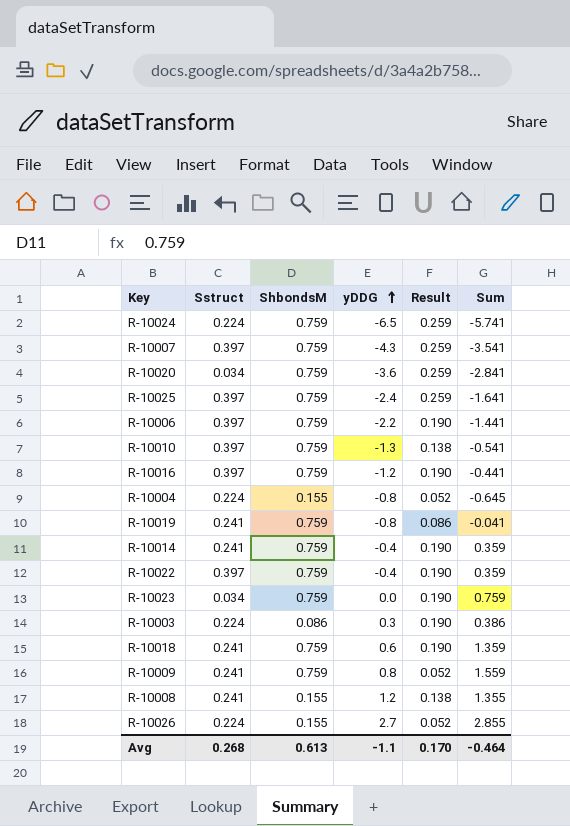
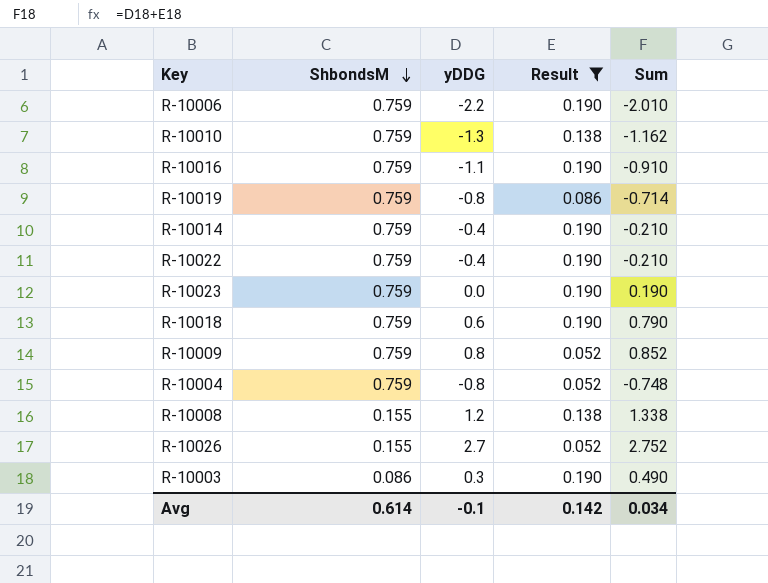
filter: none -> Result != 0.259
row order: yDDG ascending -> ShbondsM descending
column Sstruct | position: 2 -> none
column Sum | formula: [ShbondsM] + [yDDG] -> [yDDG] + [Result]
R-10016 | yDDG: -1.2 -> -1.1
R-10004 | ShbondsM: 0.155 -> 0.759
Avg | ShbondsM: 0.613 -> 0.614
Avg | yDDG: -1.1 -> -0.1
Avg | Result: 0.170 -> 0.142
Avg | Sum: -0.464 -> 0.034

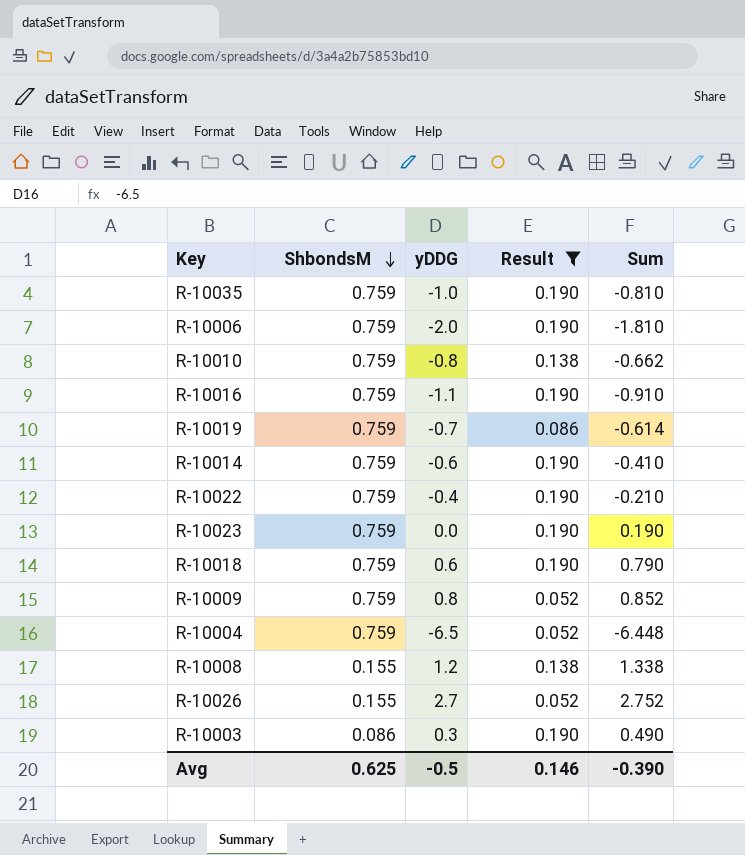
row R-10035: none -> 0.759 | -1.0 | 0.190 | -0.810
R-10006 | yDDG: -2.2 -> -2.0
R-10006 | Sum: -2.010 -> -1.810
R-10010 | yDDG: -1.3 -> -0.8
R-10010 | Sum: -1.162 -> -0.662
R-10019 | yDDG: -0.8 -> -0.7
R-10019 | Sum: -0.714 -> -0.614
R-10014 | yDDG: -0.4 -> -0.6
R-10014 | Sum: -0.210 -> -0.410
R-10004 | yDDG: -0.8 -> -6.5
R-10004 | Sum: -0.748 -> -6.448
Avg | ShbondsM: 0.614 -> 0.625
Avg | yDDG: -0.1 -> -0.5
Avg | Result: 0.142 -> 0.146
Avg | Sum: 0.034 -> -0.390

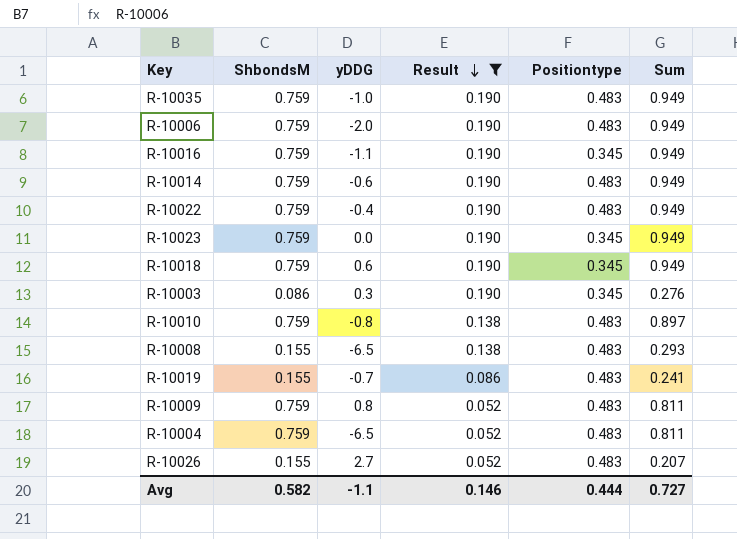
row order: ShbondsM descending -> Result descending
column Positiontype | position: none -> 5
column Sum | formula: [yDDG] + [Result] -> [ShbondsM] + [Result]
R-10008 | yDDG: 1.2 -> -6.5
R-10019 | ShbondsM: 0.759 -> 0.155
Avg | ShbondsM: 0.625 -> 0.582
Avg | yDDG: -0.5 -> -1.1
Avg | Sum: -0.390 -> 0.727

